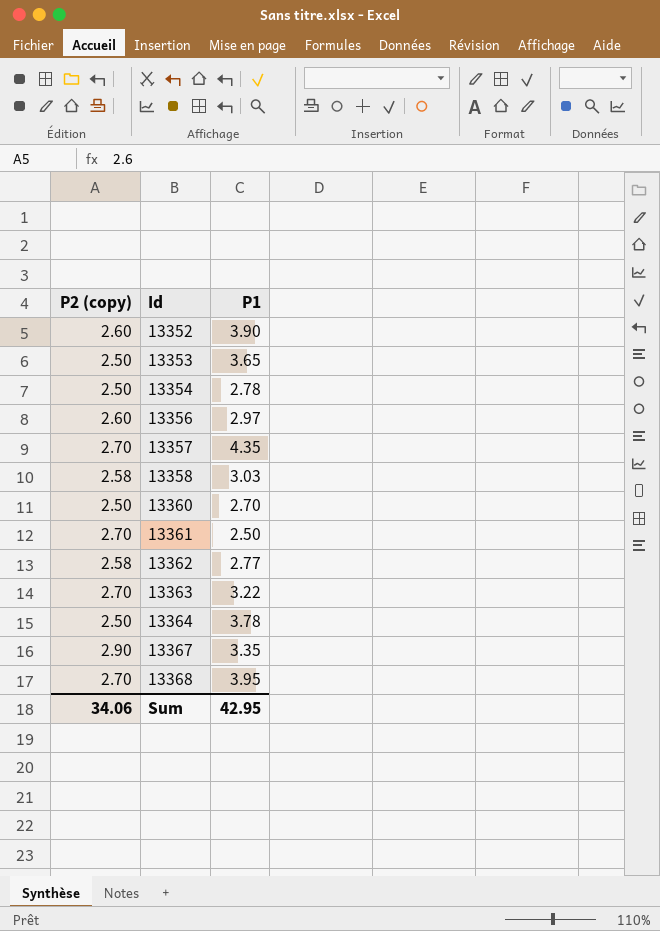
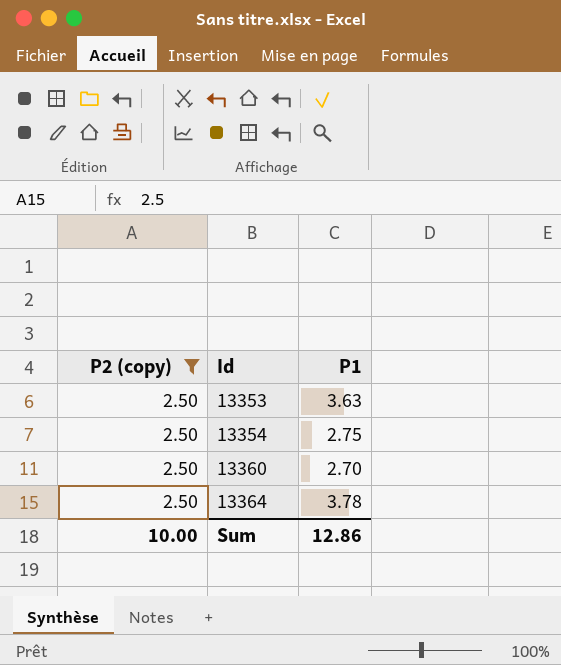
filter: none -> P2 (copy) = 2.50
13353 | P1: 3.65 -> 3.63
13354 | P1: 2.78 -> 2.75
Sum | P2 (copy): 34.06 -> 10.00
Sum | P1: 42.95 -> 12.86

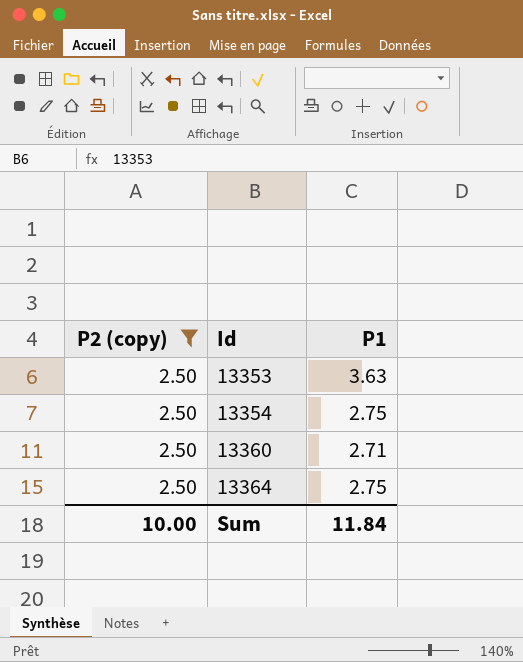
13360 | P1: 2.70 -> 2.71
13364 | P1: 3.78 -> 2.75
Sum | P1: 12.86 -> 11.84

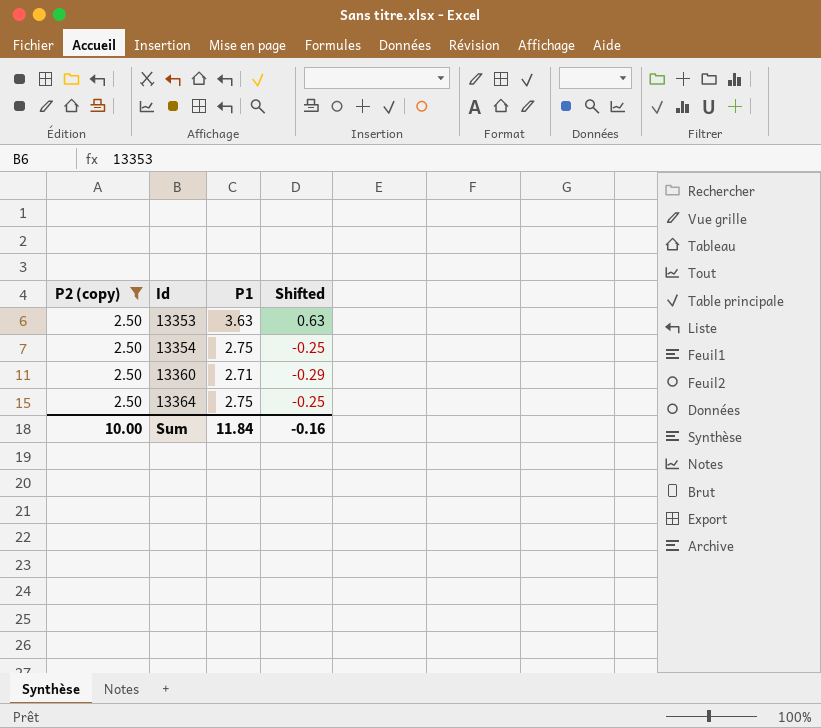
column Shifted | formula: none -> [P1] - 3

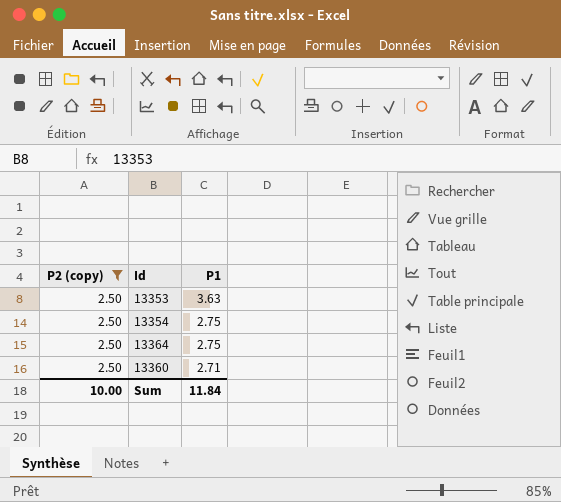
row order: Id ascending -> P1 descending
column Shifted | formula: [P1] - 3 -> none

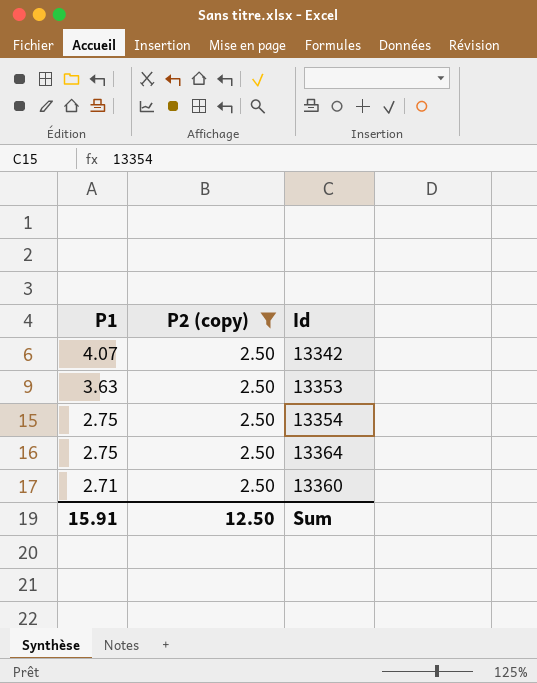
column P1 | position: 3 -> 1
row 13342: none -> 4.07 | 2.50
Sum | P1: 11.84 -> 15.91
Sum | P2 (copy): 10.00 -> 12.50

